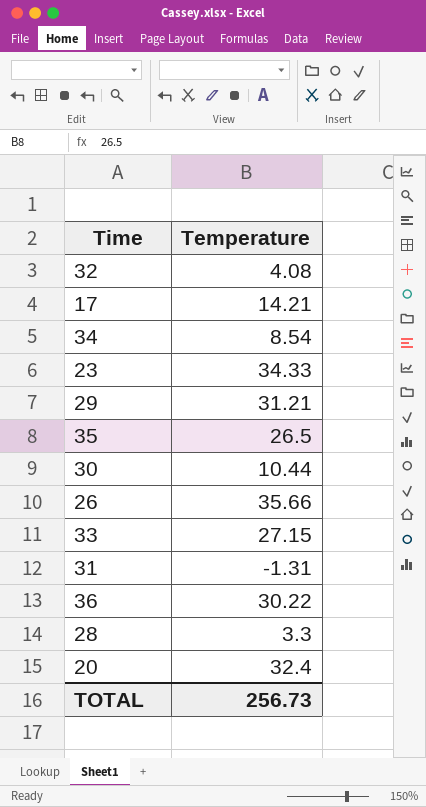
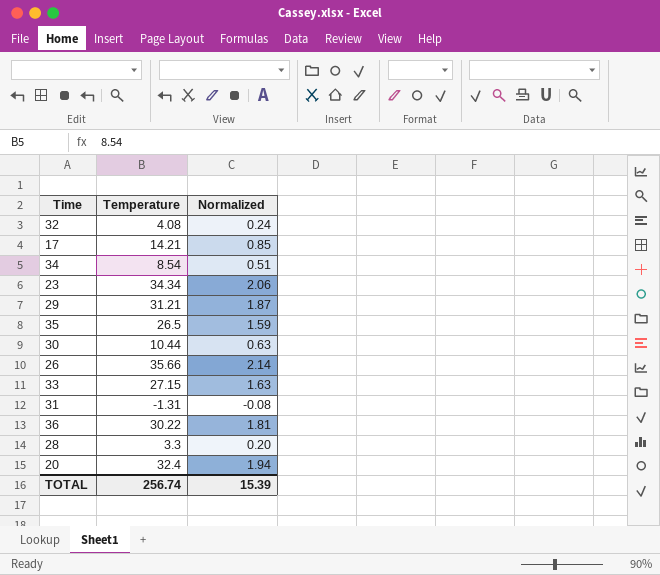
column Normalized | formula: none -> [Temperature] * 0.06
23 | Temperature: 34.33 -> 34.34
TOTAL | Temperature: 256.73 -> 256.74

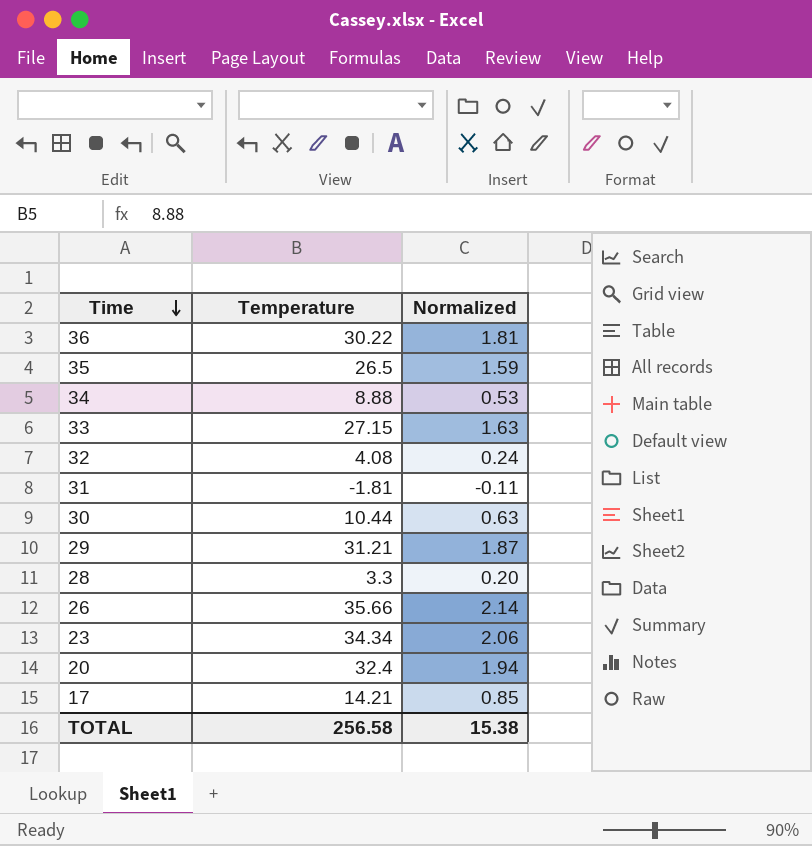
row order: none -> Time descending
34 | Temperature: 8.54 -> 8.88
34 | Normalized: 0.51 -> 0.53
31 | Temperature: -1.31 -> -1.81
31 | Normalized: -0.08 -> -0.11
TOTAL | Temperature: 256.74 -> 256.58
TOTAL | Normalized: 15.39 -> 15.38

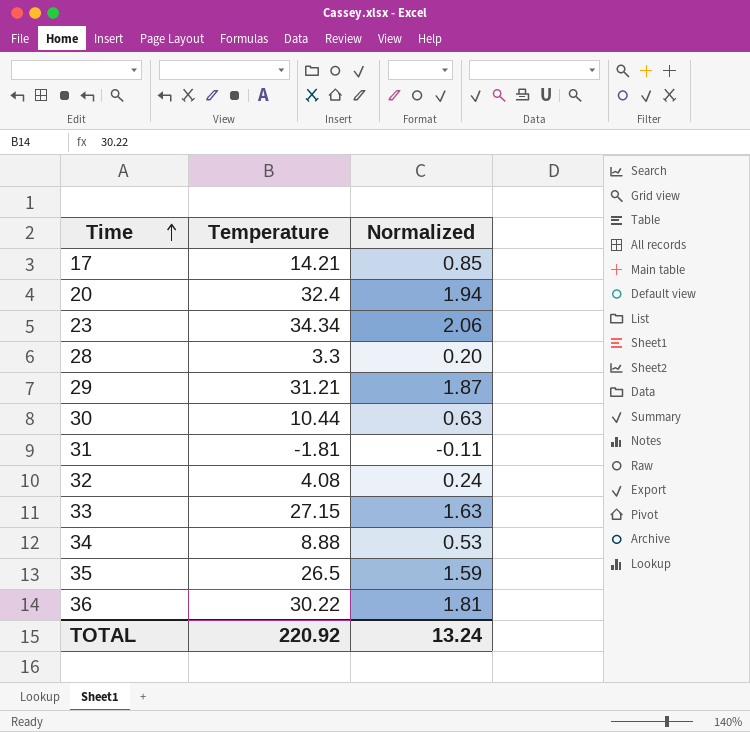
row order: Time descending -> Time ascending
row 26: 35.66 | 2.14 -> none
TOTAL | Temperature: 256.58 -> 220.92
TOTAL | Normalized: 15.38 -> 13.24

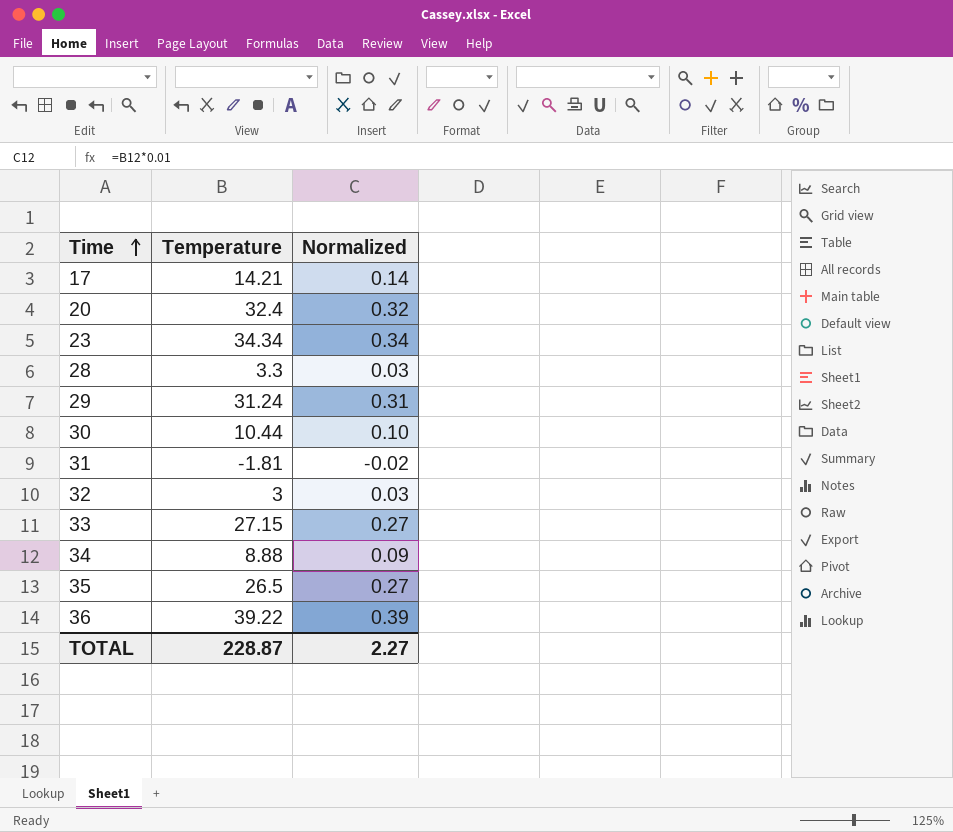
column Normalized | formula: [Temperature] * 0.06 -> [Temperature] * 0.01
29 | Temperature: 31.21 -> 31.24
32 | Temperature: 4.08 -> 3
36 | Temperature: 30.22 -> 39.22
TOTAL | Temperature: 220.92 -> 228.87
TOTAL | Normalized: 13.24 -> 2.27

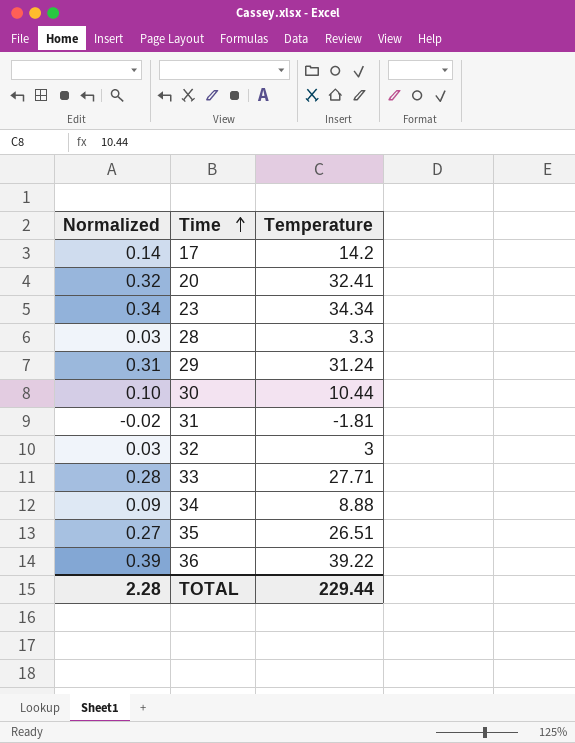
column Normalized | position: 3 -> 1
17 | Temperature: 14.21 -> 14.2
20 | Temperature: 32.4 -> 32.41
33 | Normalized: 0.27 -> 0.28
33 | Temperature: 27.15 -> 27.71
35 | Temperature: 26.5 -> 26.51
TOTAL | Normalized: 2.27 -> 2.28
TOTAL | Temperature: 228.87 -> 229.44

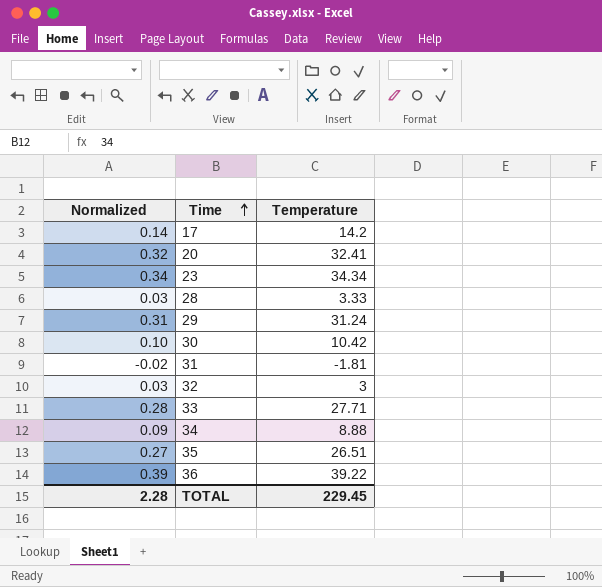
28 | Temperature: 3.3 -> 3.33
30 | Temperature: 10.44 -> 10.42
TOTAL | Temperature: 229.44 -> 229.45

